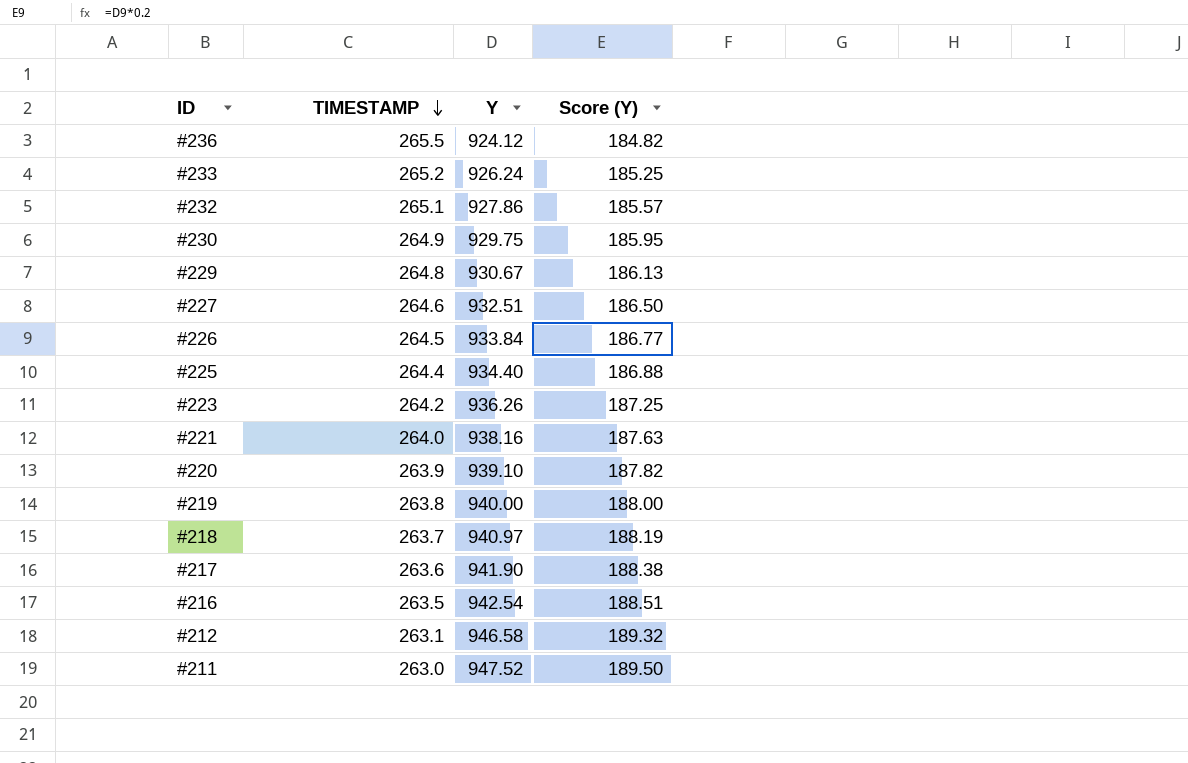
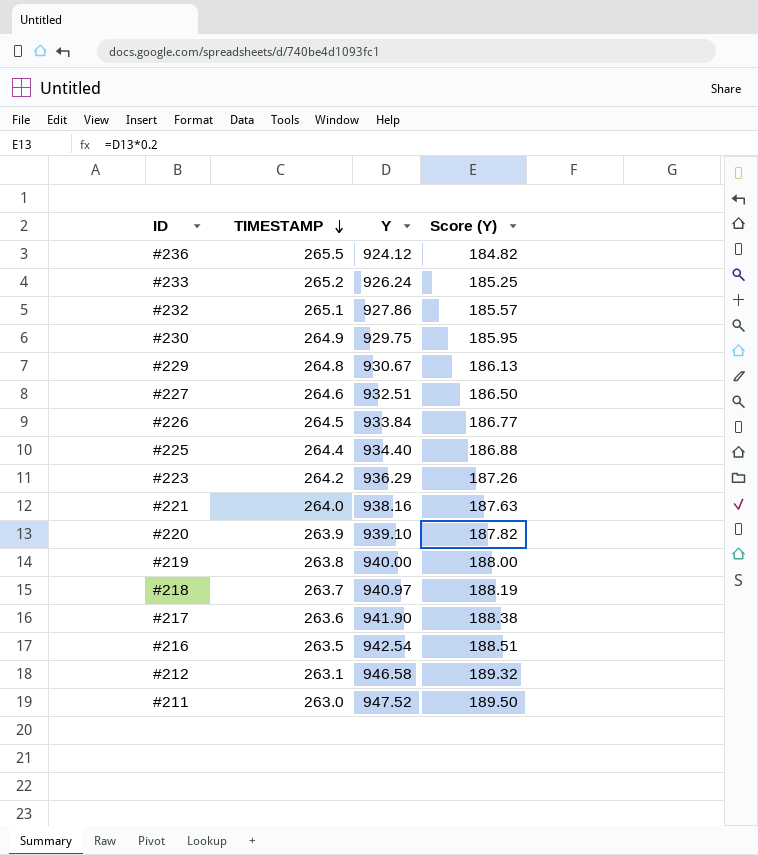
#223 | Y: 936.26 -> 936.29
#223 | Score (Y): 187.25 -> 187.26

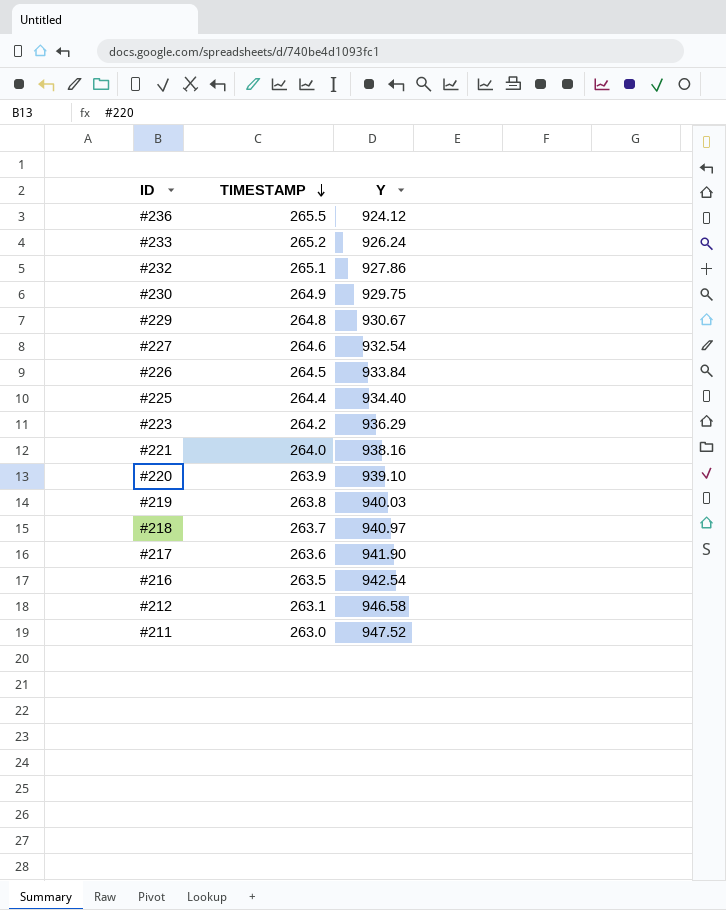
column Score (Y) | formula: [Y] * 0.2 -> none
#227 | Y: 932.51 -> 932.54
#219 | Y: 940.00 -> 940.03

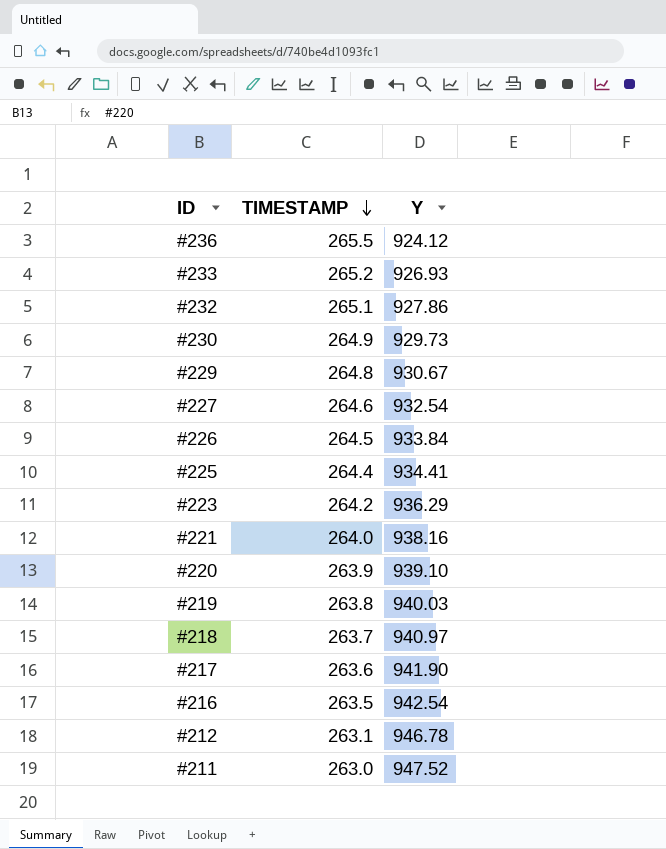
#233 | Y: 926.24 -> 926.93
#230 | Y: 929.75 -> 929.73
#225 | Y: 934.40 -> 934.41
#212 | Y: 946.58 -> 946.78

